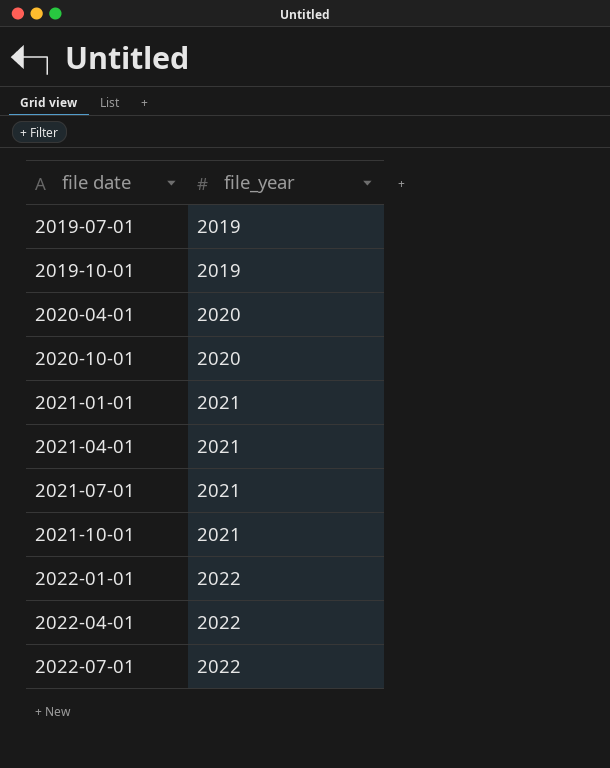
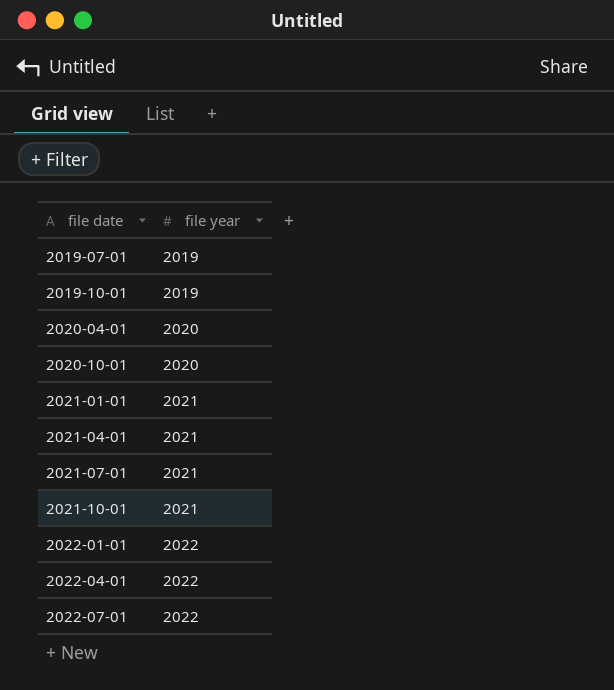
column name: file_year -> file year

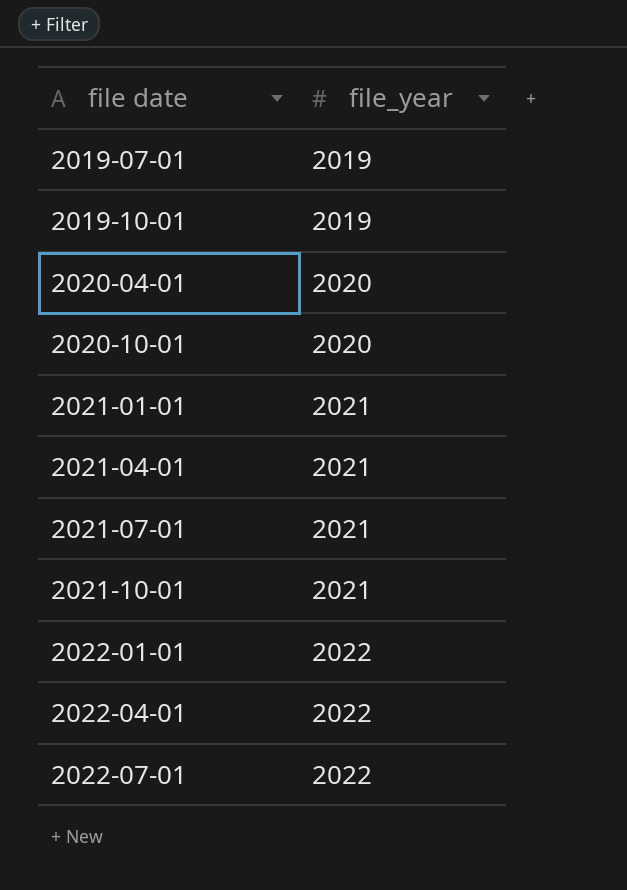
column name: file year -> file_year

